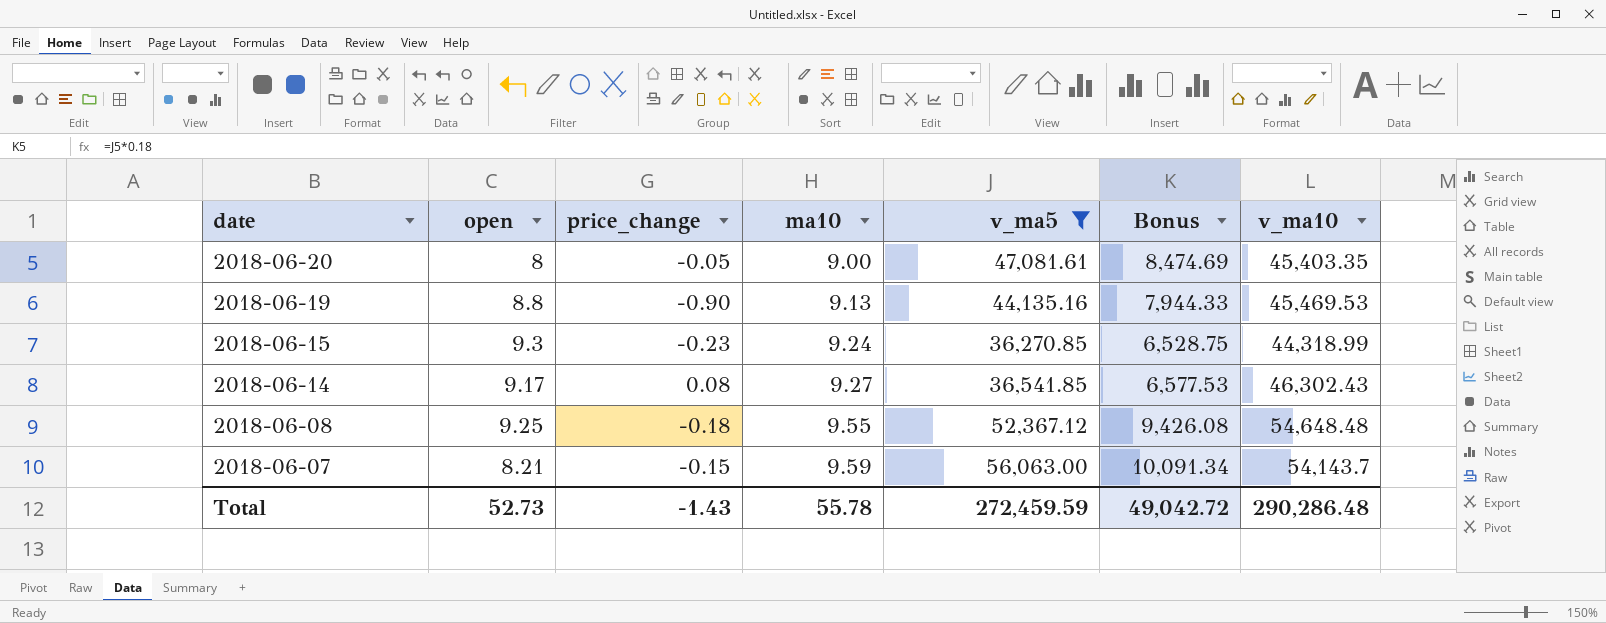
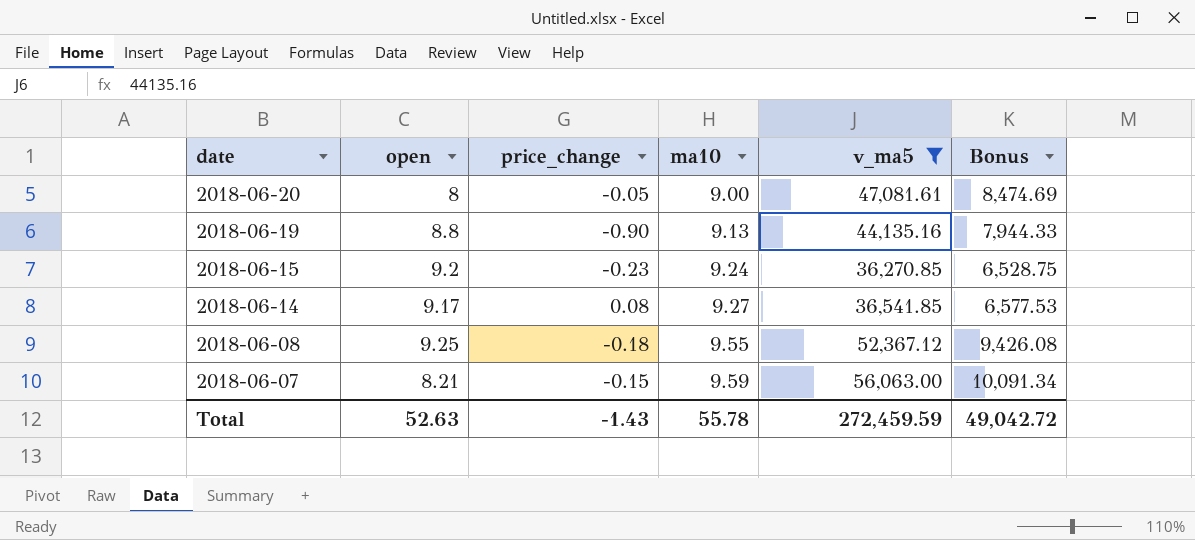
column v_ma10 | position: 7 -> none
2018-06-15 | open: 9.3 -> 9.2
Total | open: 52.73 -> 52.63

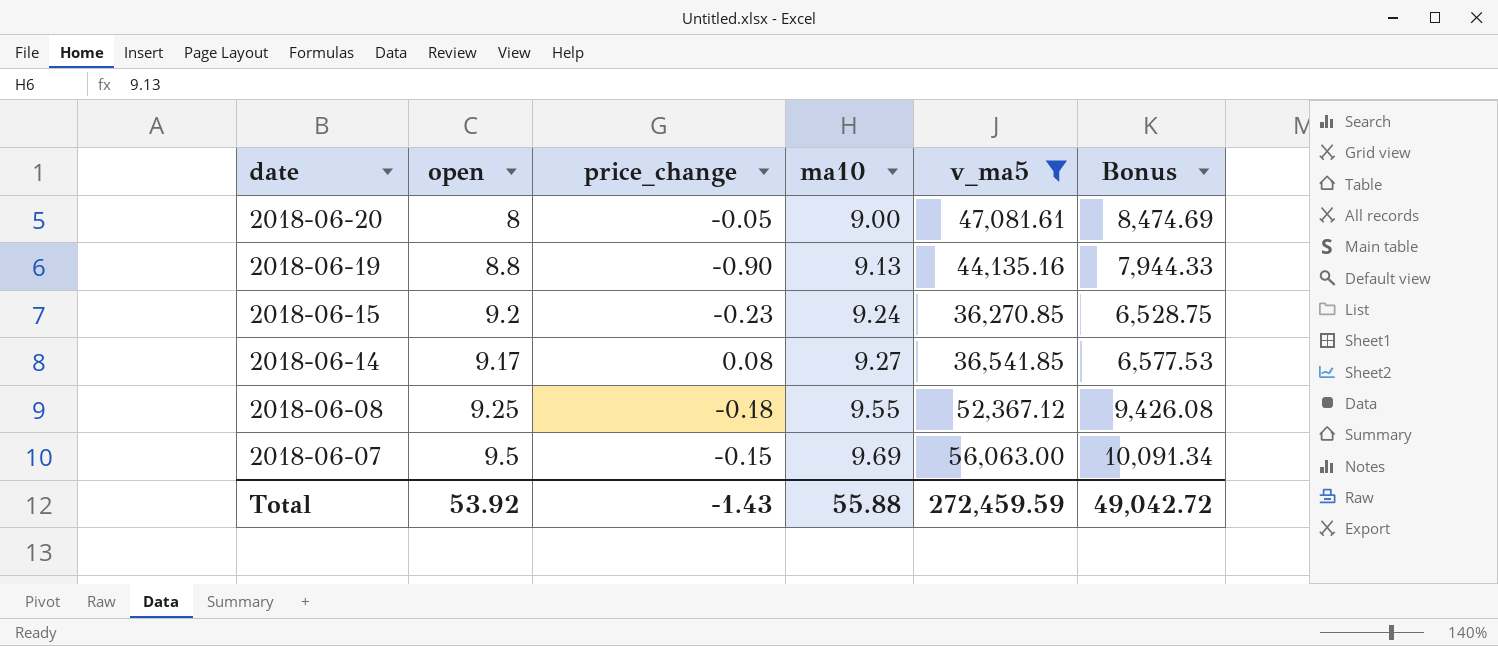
2018-06-07 | open: 8.21 -> 9.5
2018-06-07 | ma10: 9.59 -> 9.69
Total | open: 52.63 -> 53.92
Total | ma10: 55.78 -> 55.88

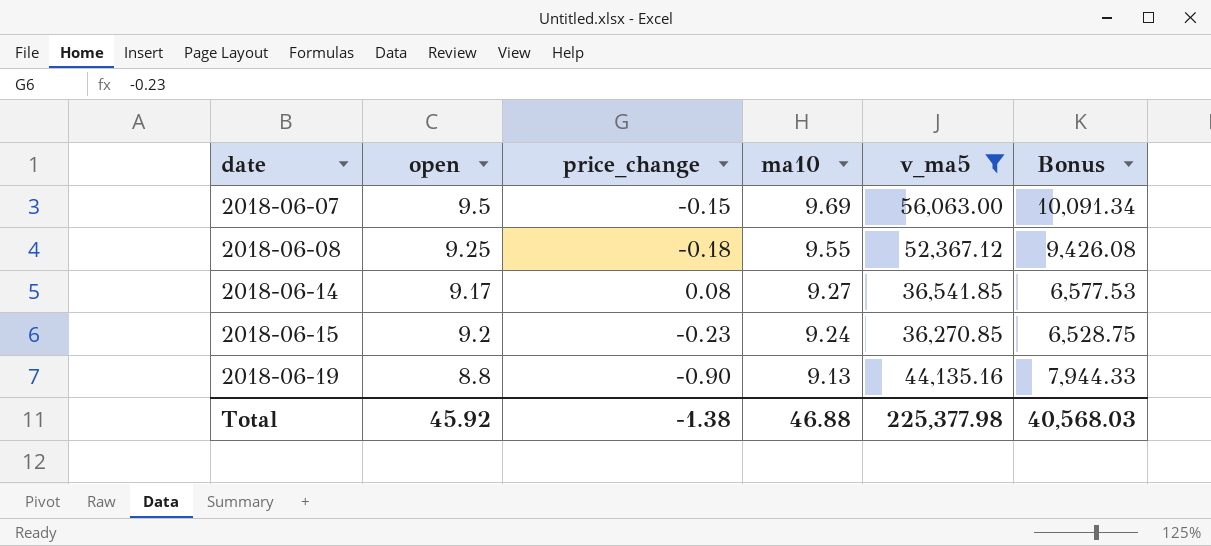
row order: date descending -> date ascending
row 2018-06-20: 8 | -0.05 | 9.00 | 47,081.61 | 8,474.69 -> none
Total | open: 53.92 -> 45.92
Total | price_change: -1.43 -> -1.38
Total | ma10: 55.88 -> 46.88
Total | v_ma5: 272,459.59 -> 225,377.98
Total | Bonus: 49,042.72 -> 40,568.03

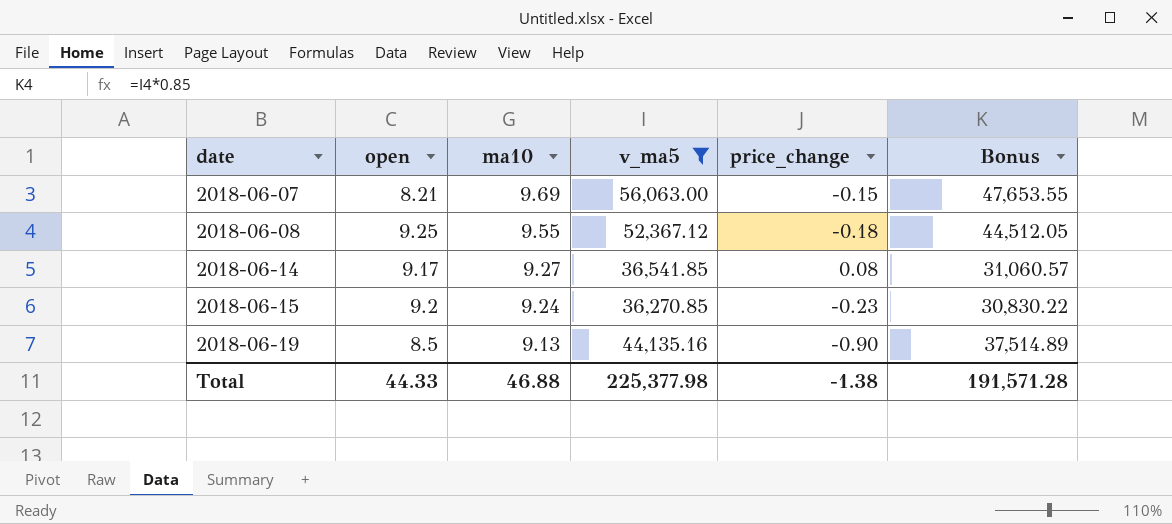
column price_change | position: 3 -> 5
column Bonus | formula: [v_ma5] * 0.18 -> [v_ma5] * 0.85
2018-06-07 | open: 9.5 -> 8.21
2018-06-19 | open: 8.8 -> 8.5
Total | open: 45.92 -> 44.33
Total | Bonus: 40,568.03 -> 191,571.28

